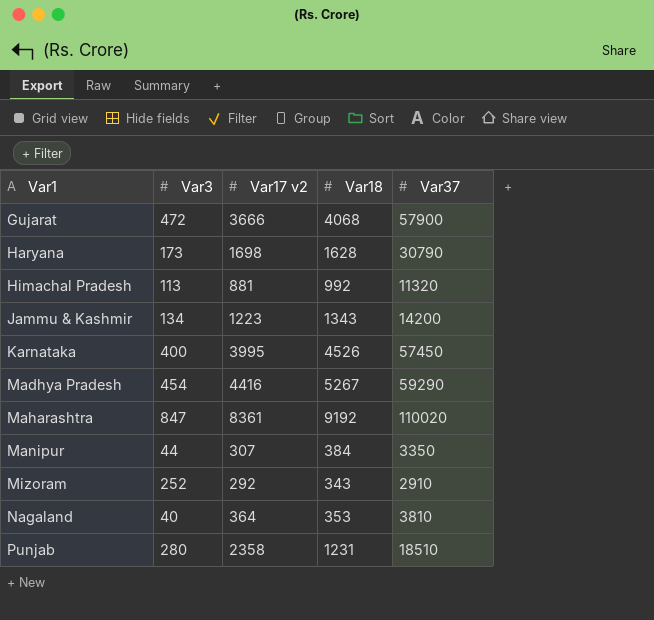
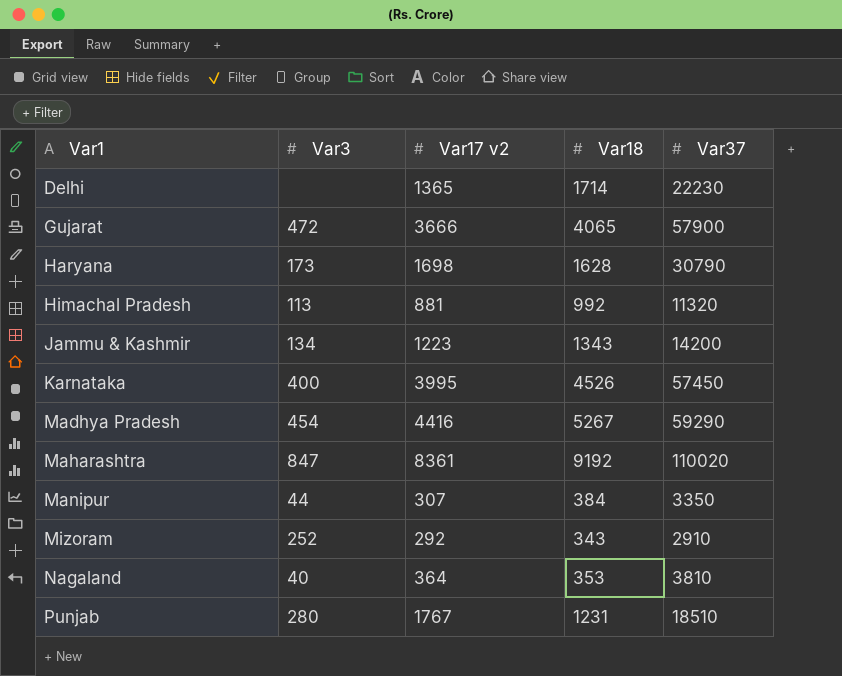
row Delhi: none -> none | 1365 | 1714 | 22230
Gujarat | Var18: 4068 -> 4065
Punjab | Var17 v2: 2358 -> 1767

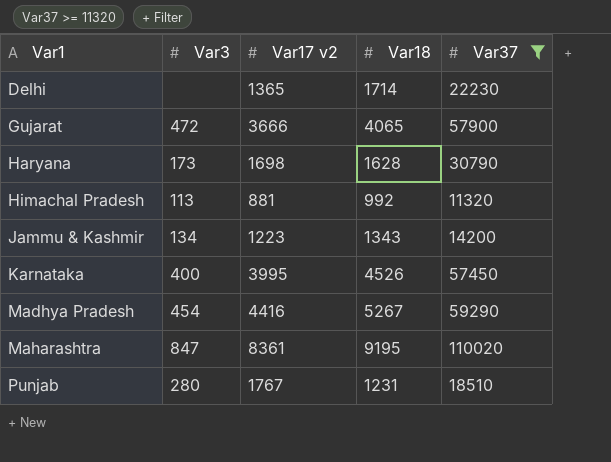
filter: none -> Var37 >= 11320
Maharashtra | Var18: 9192 -> 9195

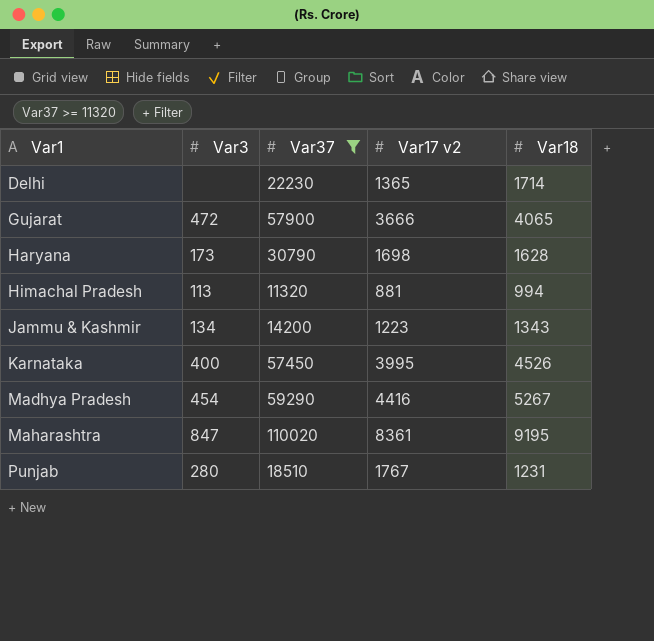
column Var37 | position: 5 -> 3
Himachal Pradesh | Var18: 992 -> 994

